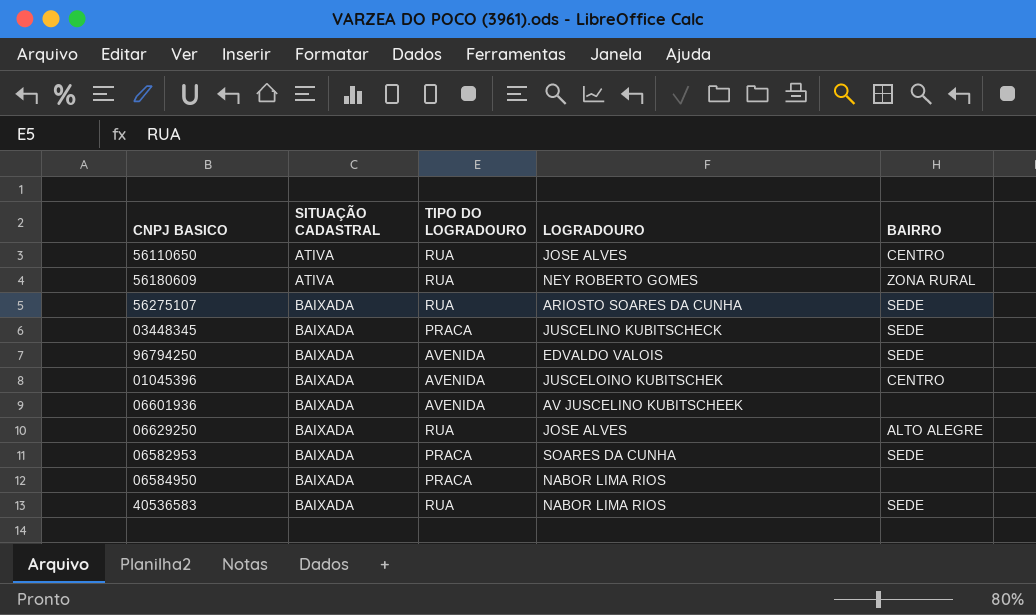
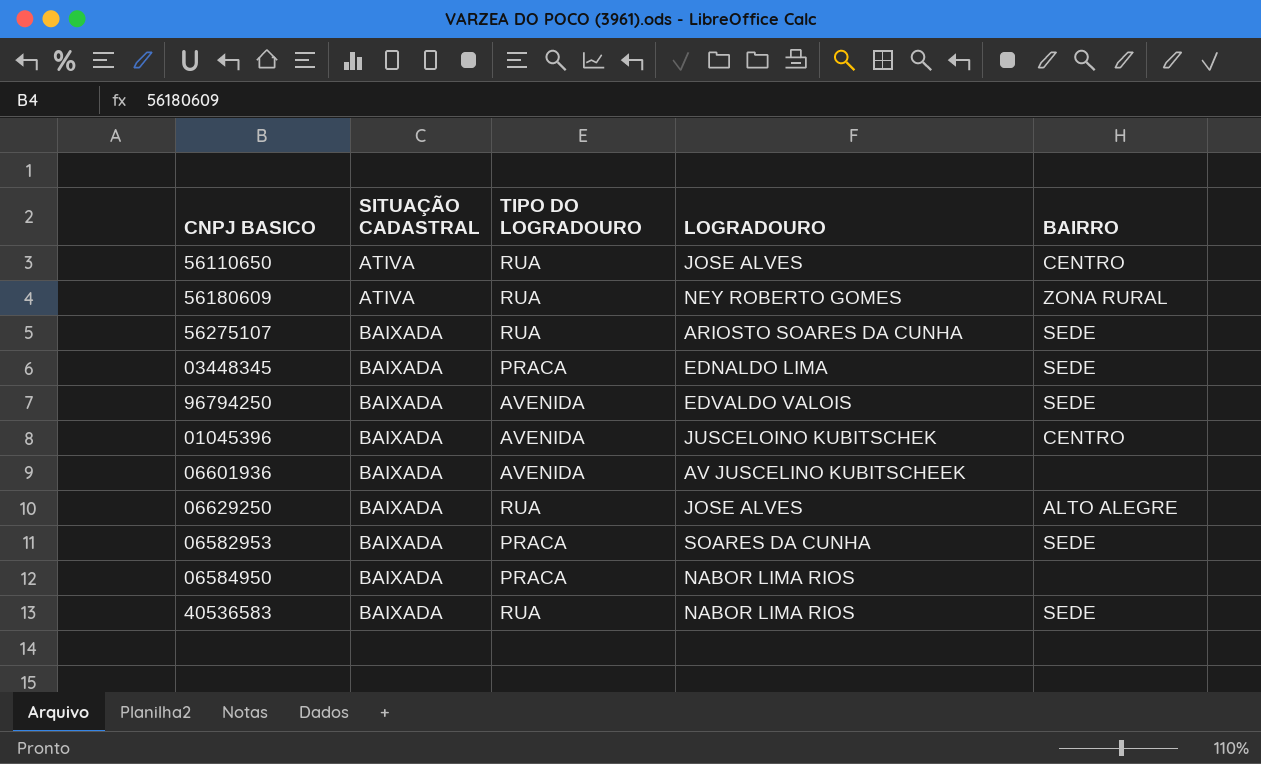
03448345 | LOGRADOURO: JUSCELINO KUBITSCHECK -> EDNALDO LIMA

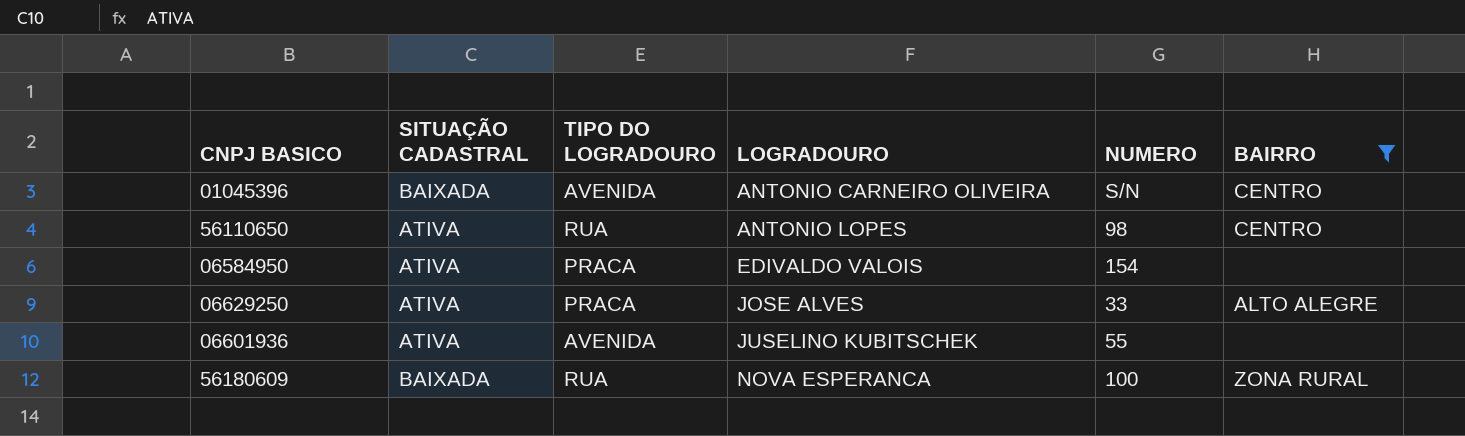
filter: none -> BAIRRO != SEDE
row order: SITUAÇÃO CADASTRAL ascending -> LOGRADOURO ascending
column NUMERO | position: none -> 5
01045396 | LOGRADOURO: JUSCELOINO KUBITSCHEK -> ANTONIO CARNEIRO OLIVEIRA
56110650 | LOGRADOURO: JOSE ALVES -> ANTONIO LOPES
06584950 | SITUAÇÃO CADASTRAL: BAIXADA -> ATIVA
06584950 | LOGRADOURO: NABOR LIMA RIOS -> EDIVALDO VALOIS
06629250 | SITUAÇÃO CADASTRAL: BAIXADA -> ATIVA
06629250 | TIPO DO LOGRADOURO: RUA -> PRACA
06601936 | SITUAÇÃO CADASTRAL: BAIXADA -> ATIVA
06601936 | LOGRADOURO: AV JUSCELINO KUBITSCHEEK -> JUSELINO KUBITSCHEK
56180609 | SITUAÇÃO CADASTRAL: ATIVA -> BAIXADA
56180609 | LOGRADOURO: NEY ROBERTO GOMES -> NOVA ESPERANCA

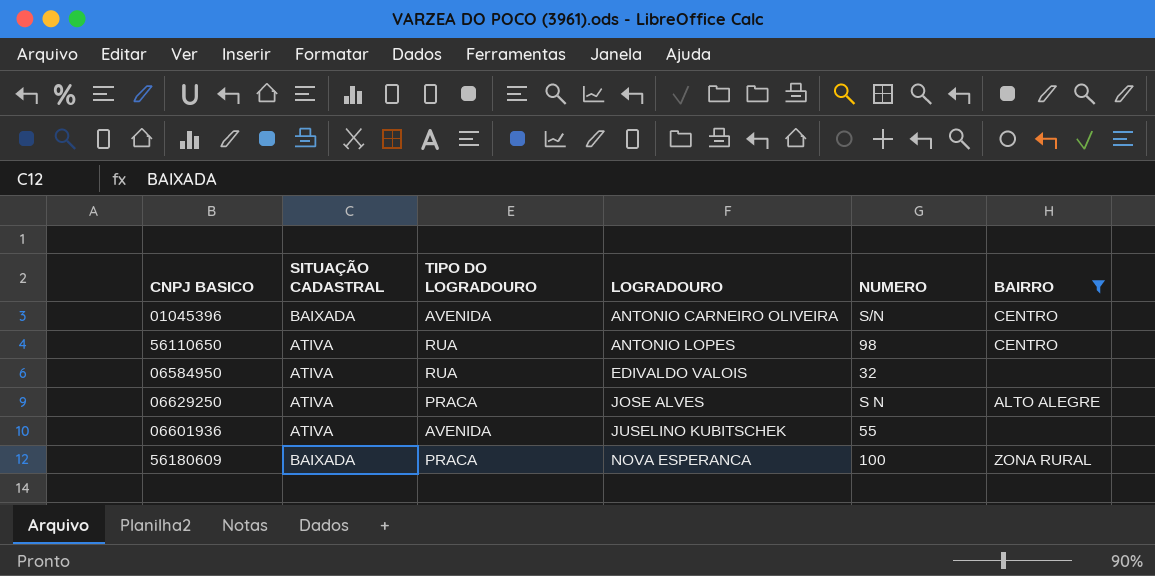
06584950 | TIPO DO LOGRADOURO: PRACA -> RUA
06584950 | NUMERO: 154 -> 32
06629250 | NUMERO: 33 -> S N
56180609 | TIPO DO LOGRADOURO: RUA -> PRACA

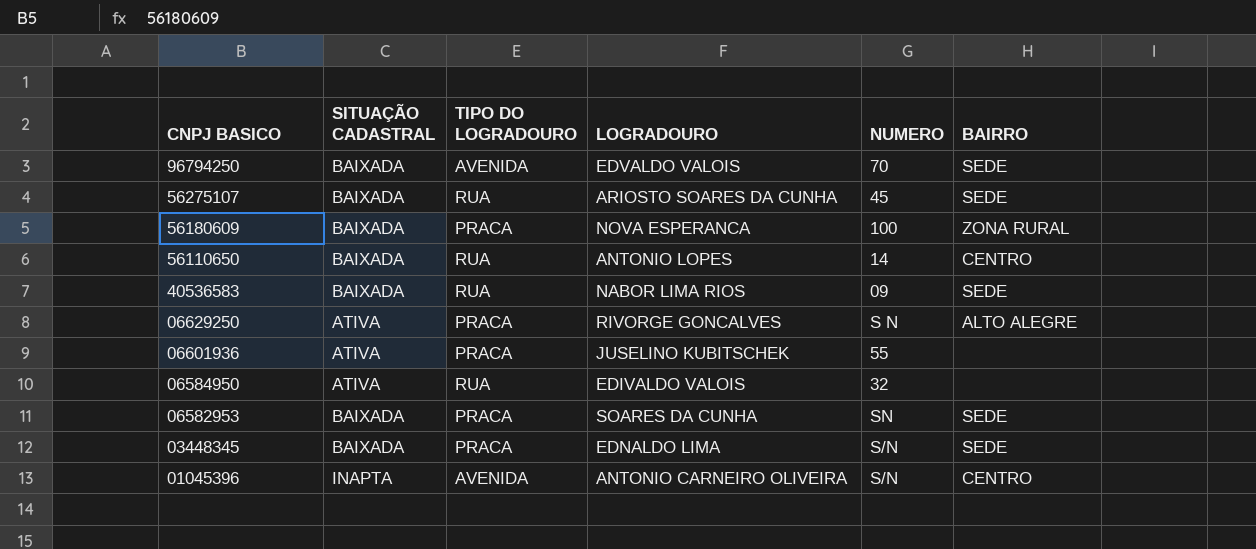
filter: BAIRRO != SEDE -> none
row order: LOGRADOURO ascending -> CNPJ BASICO descending
56110650 | SITUAÇÃO CADASTRAL: ATIVA -> BAIXADA
56110650 | NUMERO: 98 -> 14
06629250 | LOGRADOURO: JOSE ALVES -> RIVORGE GONCALVES
06601936 | TIPO DO LOGRADOURO: AVENIDA -> PRACA
01045396 | SITUAÇÃO CADASTRAL: BAIXADA -> INAPTA

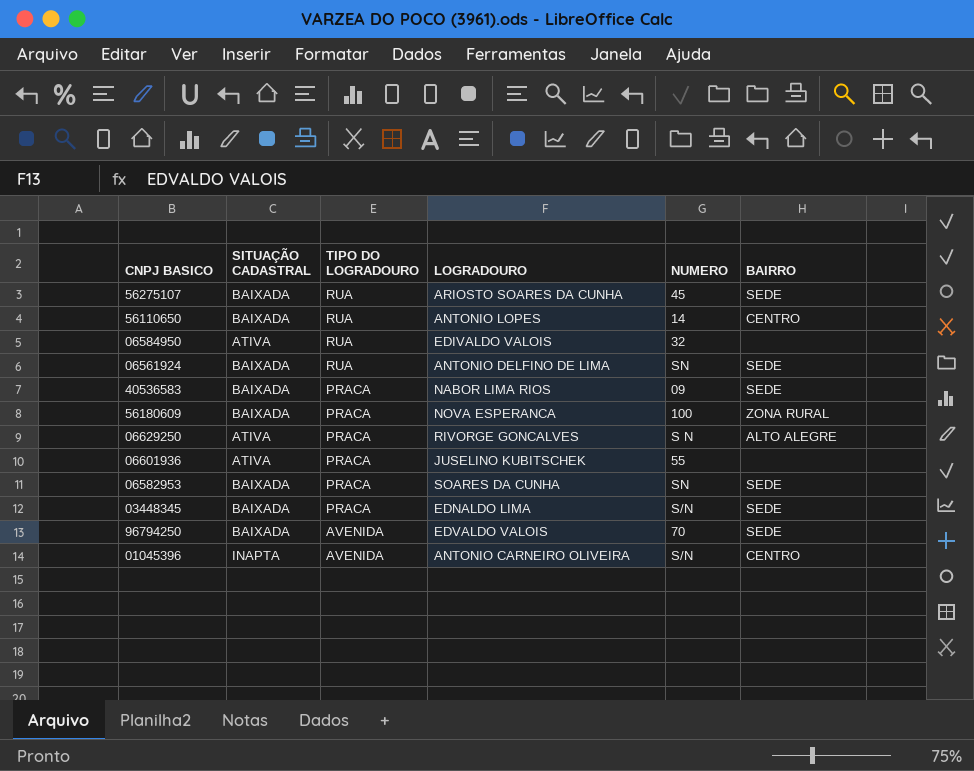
row order: CNPJ BASICO descending -> TIPO DO LOGRADOURO descending
row 06561924: none -> BAIXADA | RUA | ANTONIO DELFINO DE LIMA | SN | SEDE
40536583 | TIPO DO LOGRADOURO: RUA -> PRACA

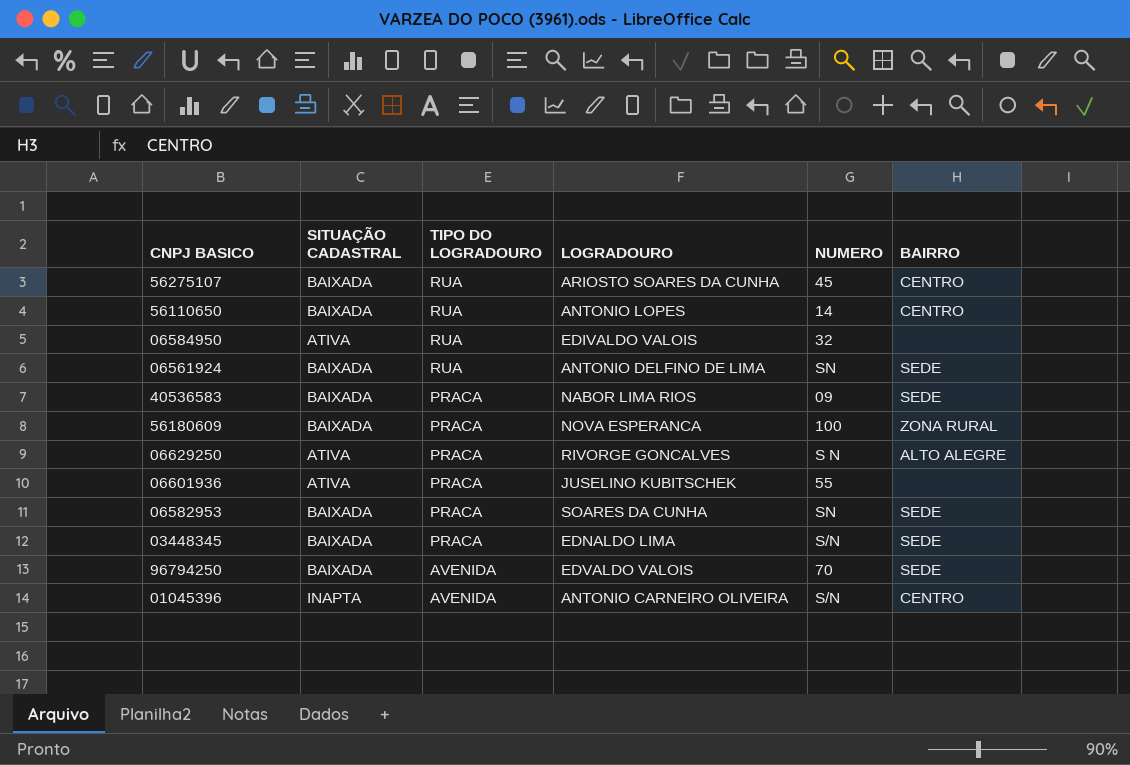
56275107 | BAIRRO: SEDE -> CENTRO

